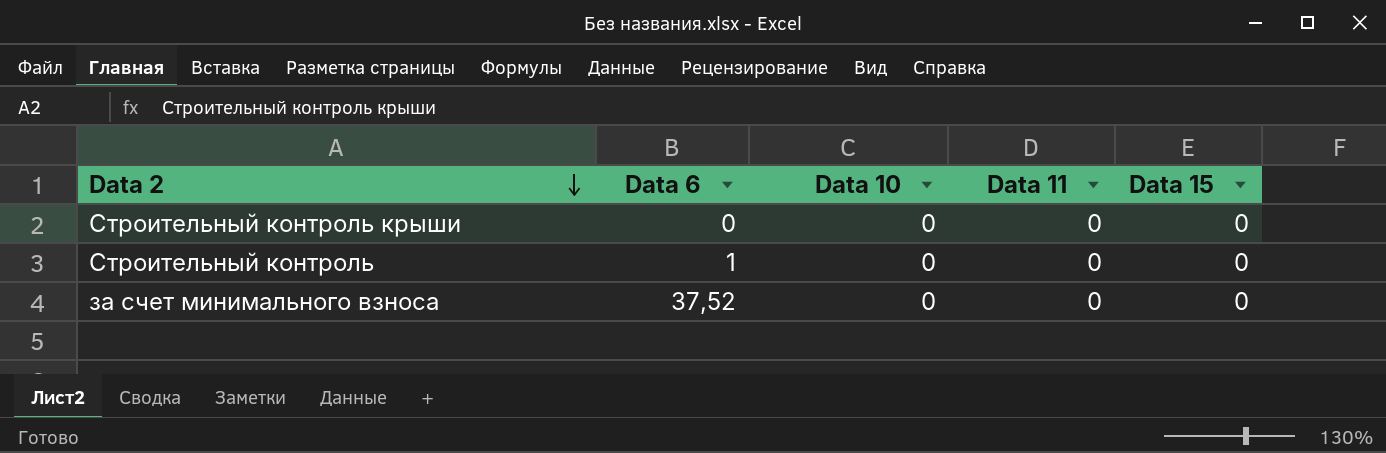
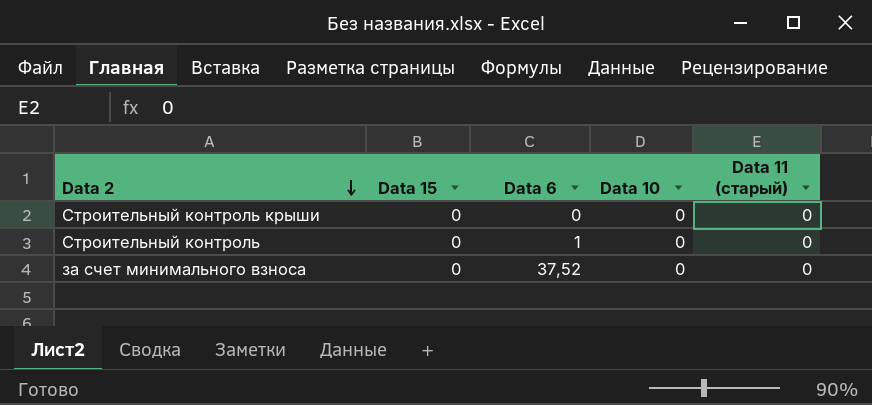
column Data 15 | position: 5 -> 2
column name: Data 11 -> Data 11 (старый)

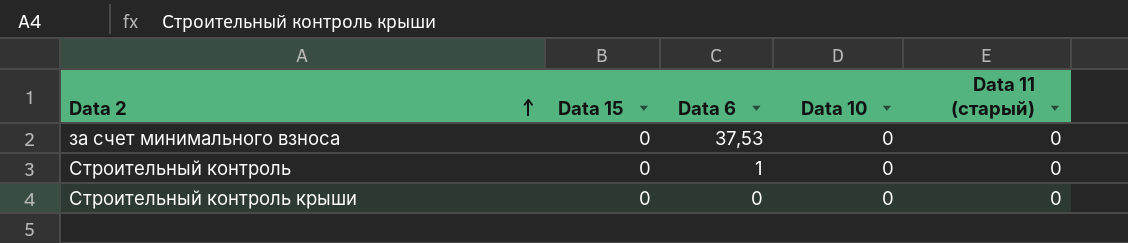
row order: Data 2 descending -> Data 2 ascending
за счет минимального взноса | Data 6: 37,52 -> 37,53

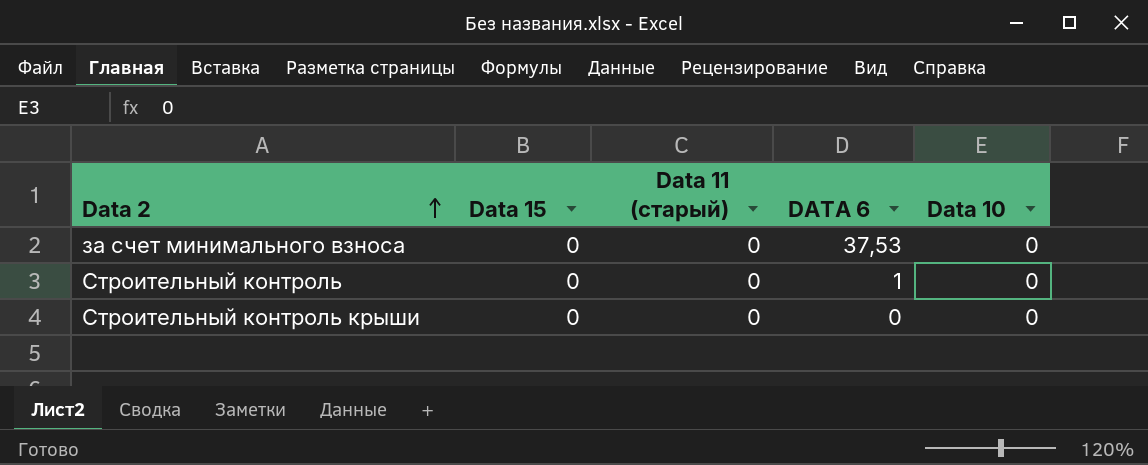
column Data 11 (старый) | position: 5 -> 3
column name: Data 6 -> DATA 6

